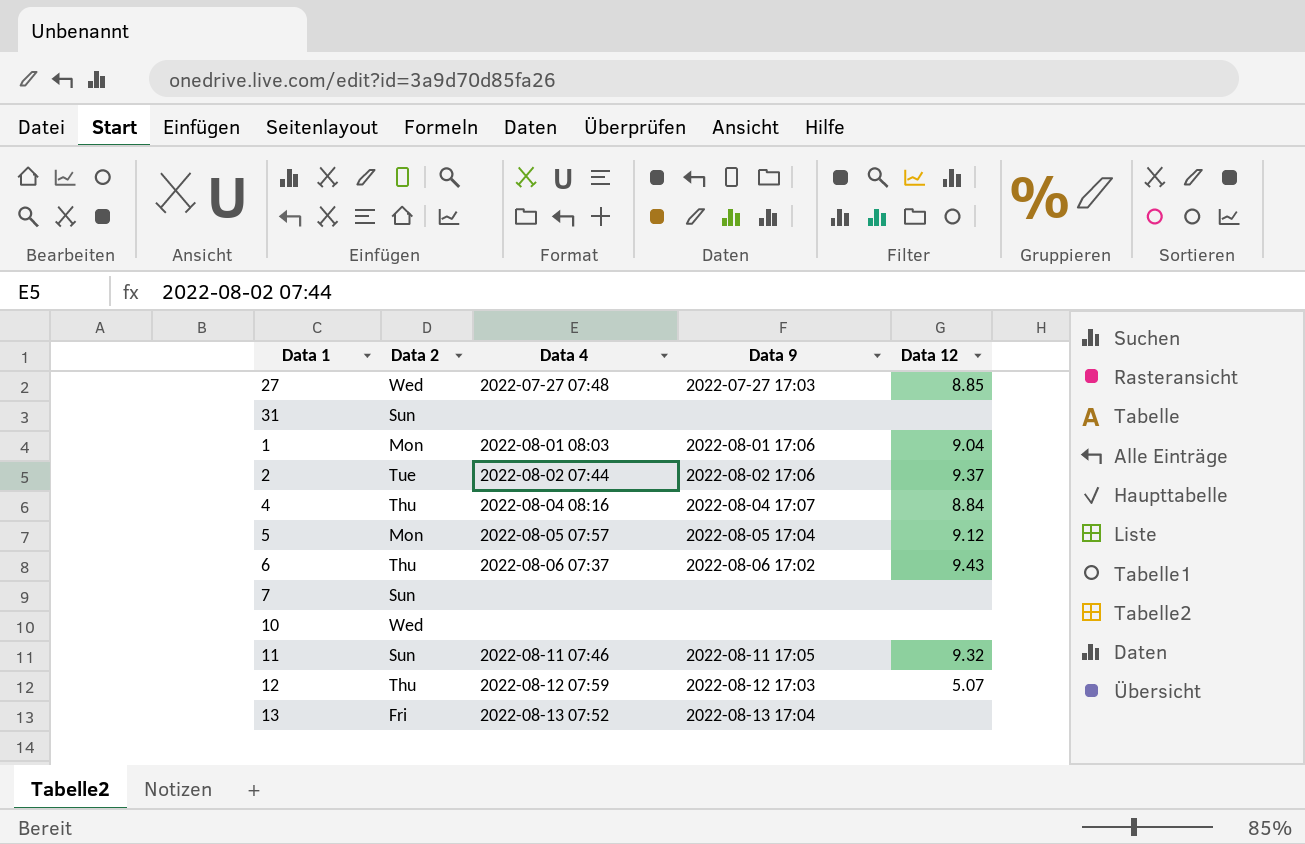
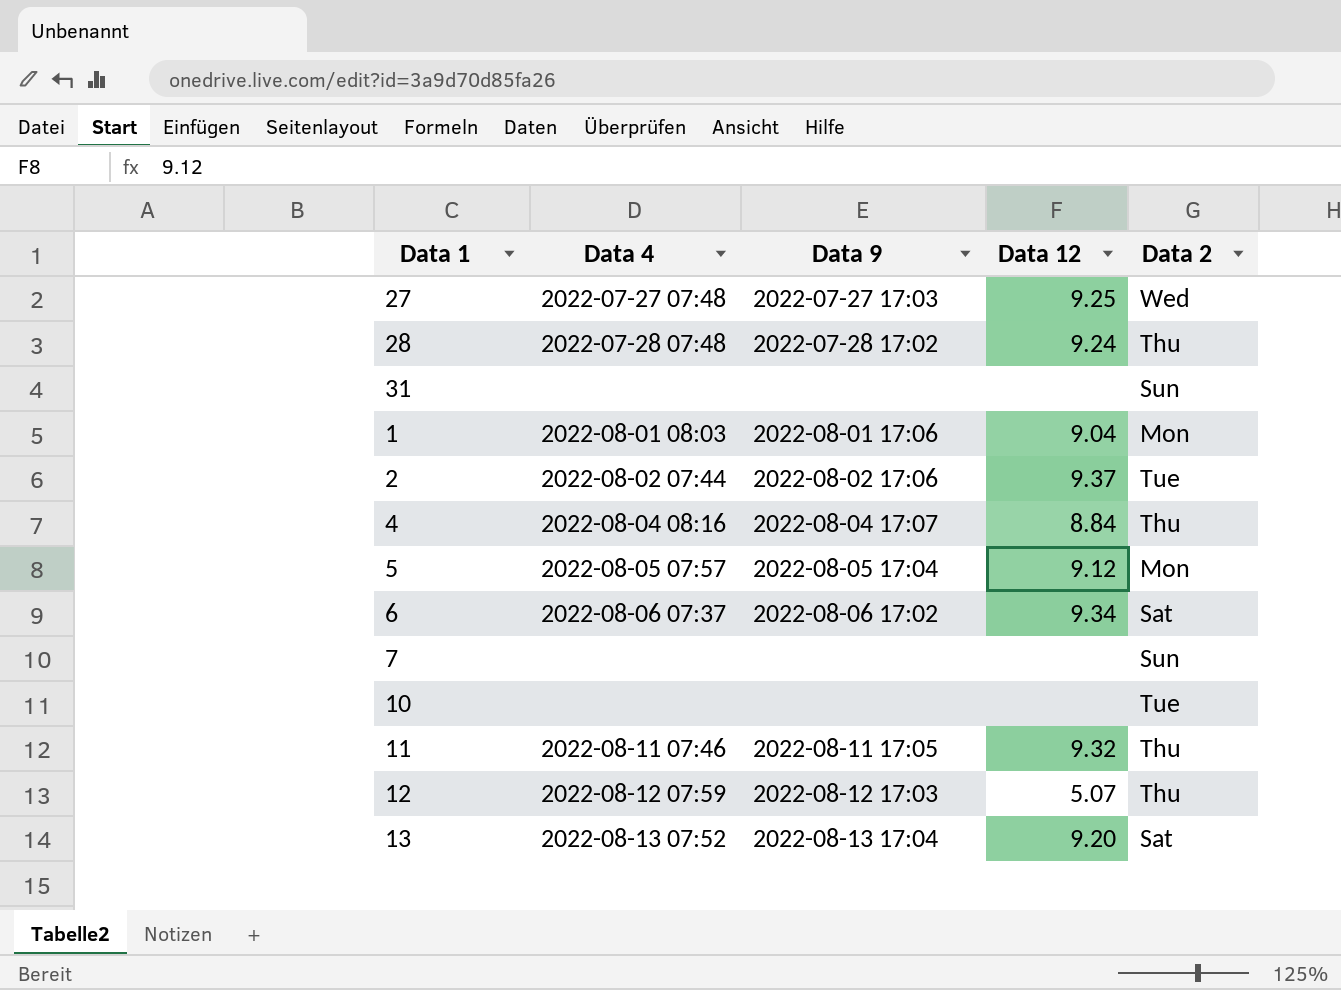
column Data 2 | position: 2 -> 5
27 | Data 12: 8.85 -> 9.25
row 28: none -> 2022-07-28 07:48 | 2022-07-28 17:02 | 9.24 | Thu
6 | Data 12: 9.43 -> 9.34
6 | Data 2: Thu -> Sat
10 | Data 2: Wed -> Tue
11 | Data 2: Sun -> Thu
13 | Data 12: none -> 9.20
13 | Data 2: Fri -> Sat

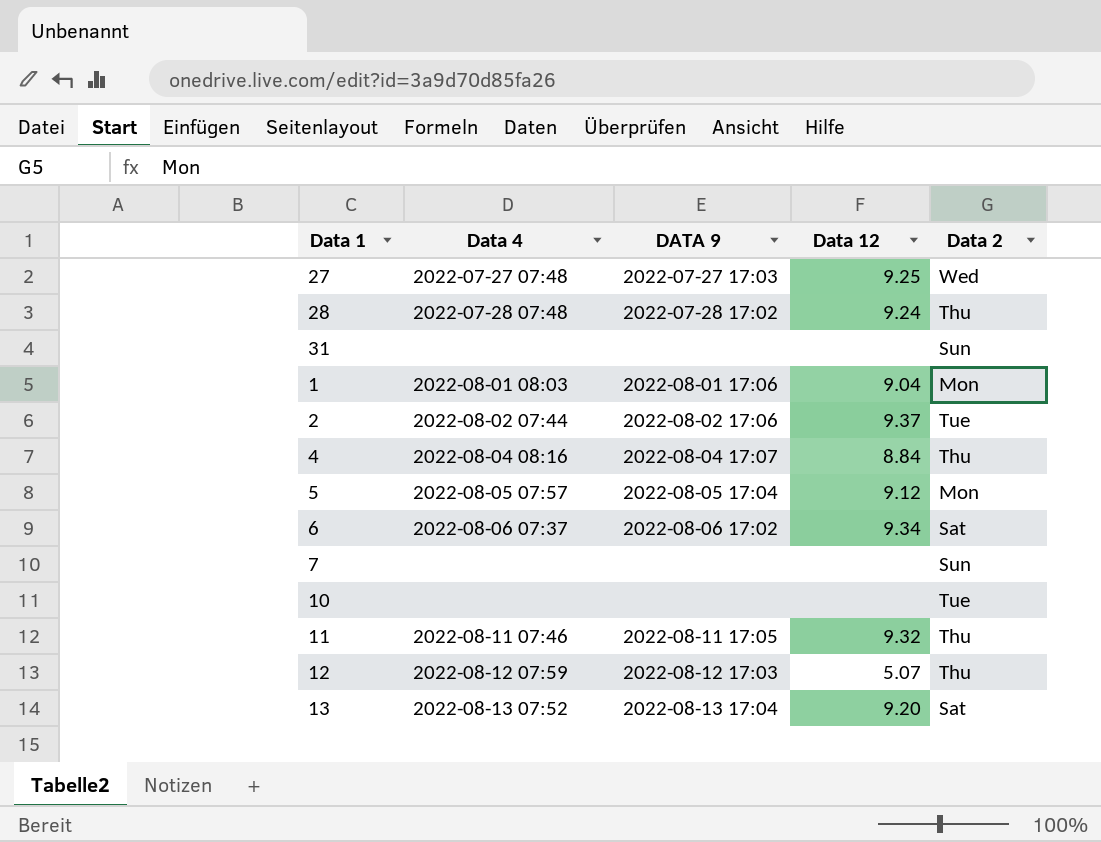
column name: Data 9 -> DATA 9

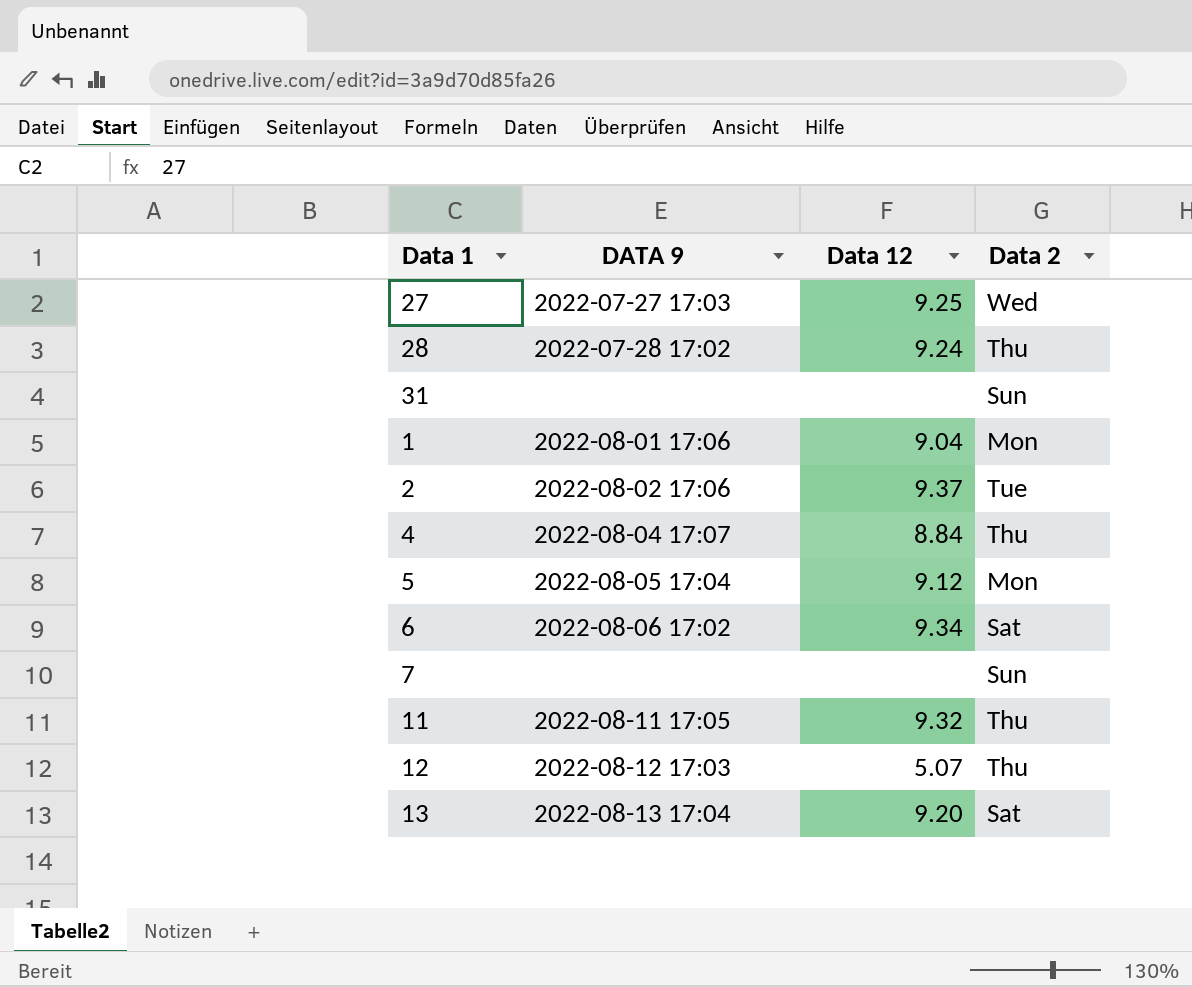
column Data 4 | position: 2 -> none
row 10: none | none | none | Tue -> none

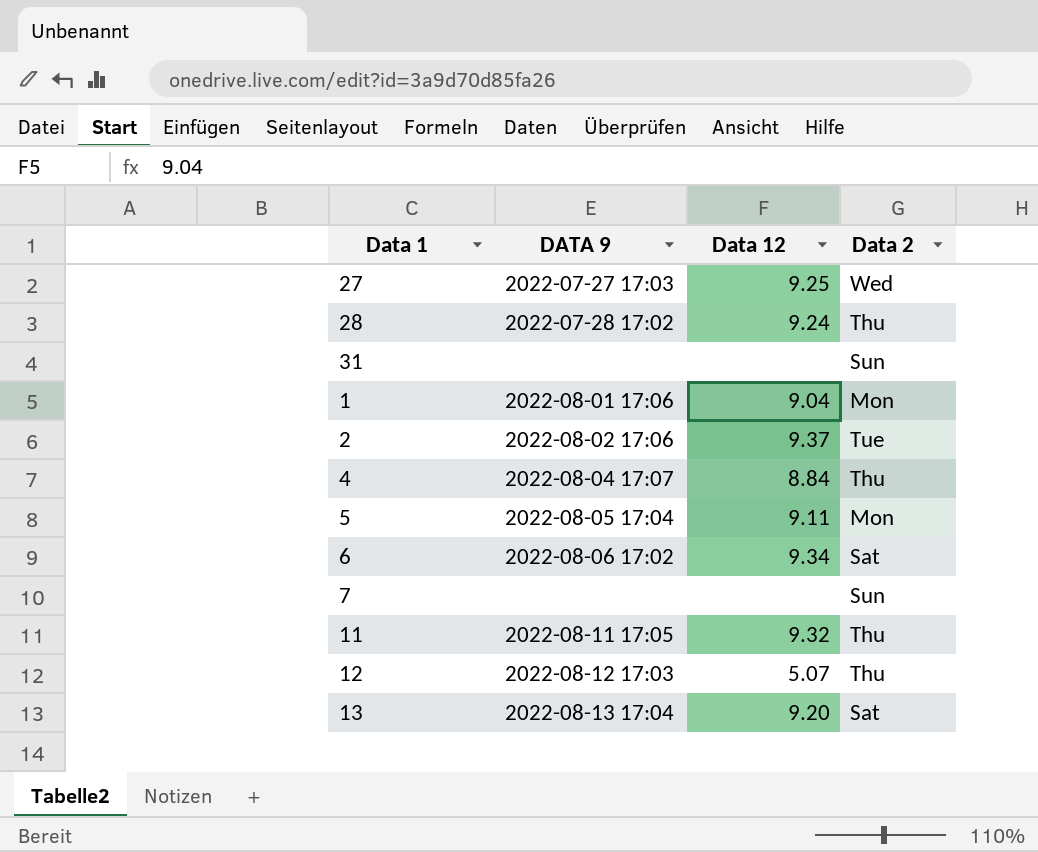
5 | Data 12: 9.12 -> 9.11

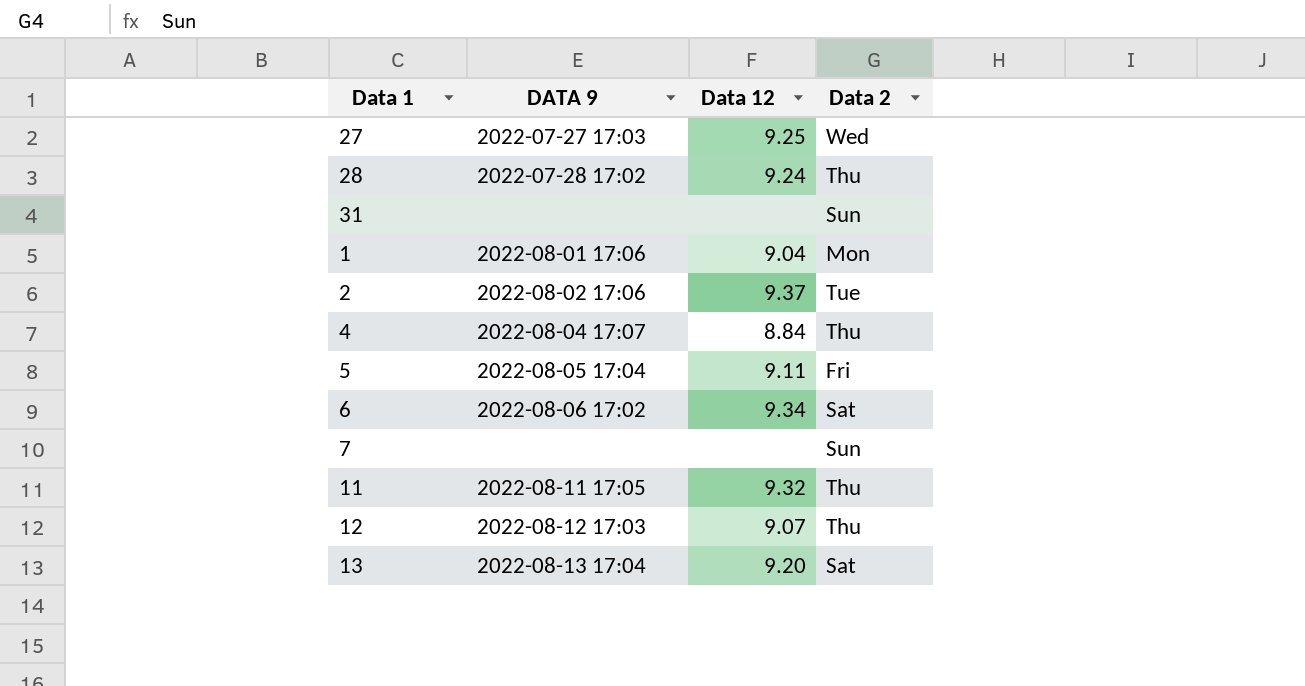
5 | Data 2: Mon -> Fri
12 | Data 12: 5.07 -> 9.07

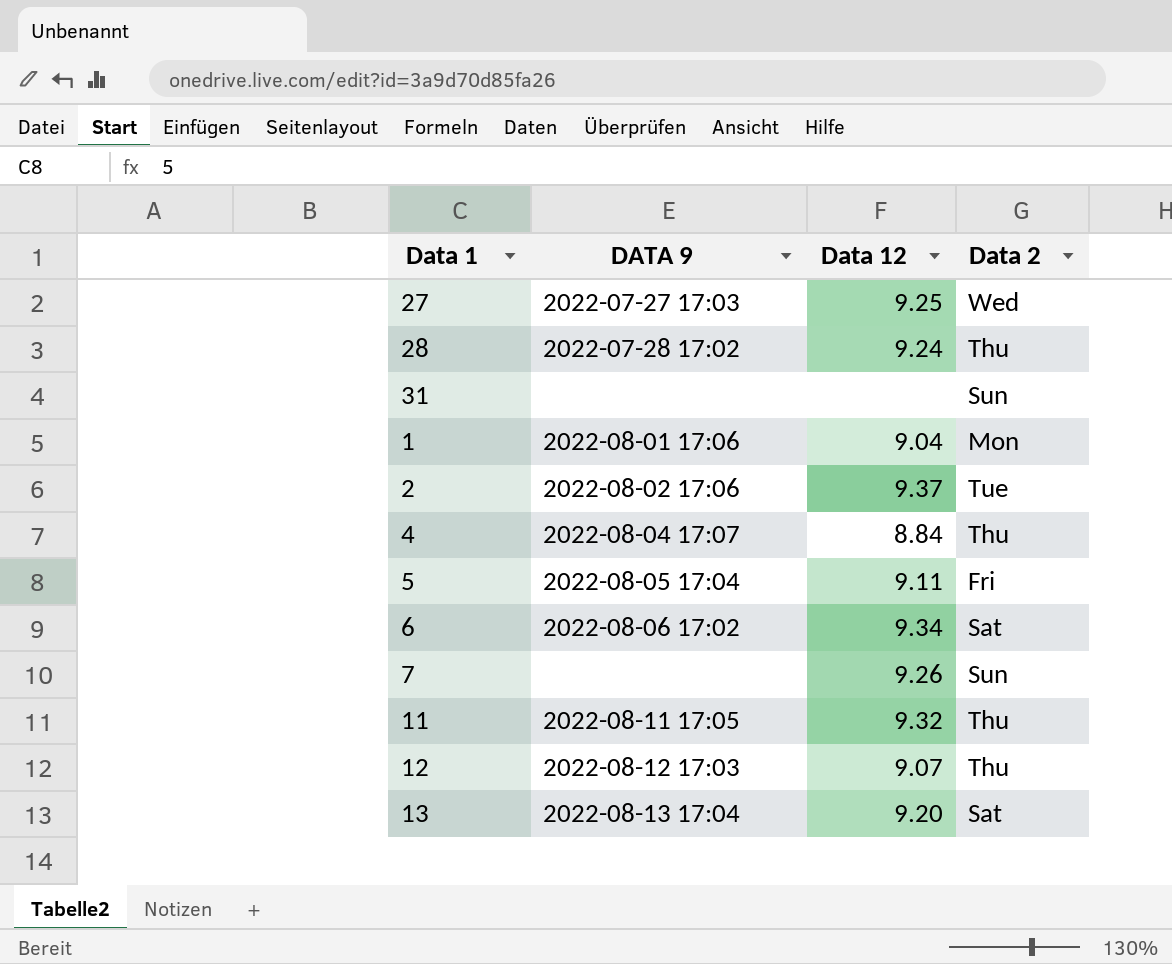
7 | Data 12: none -> 9.26

